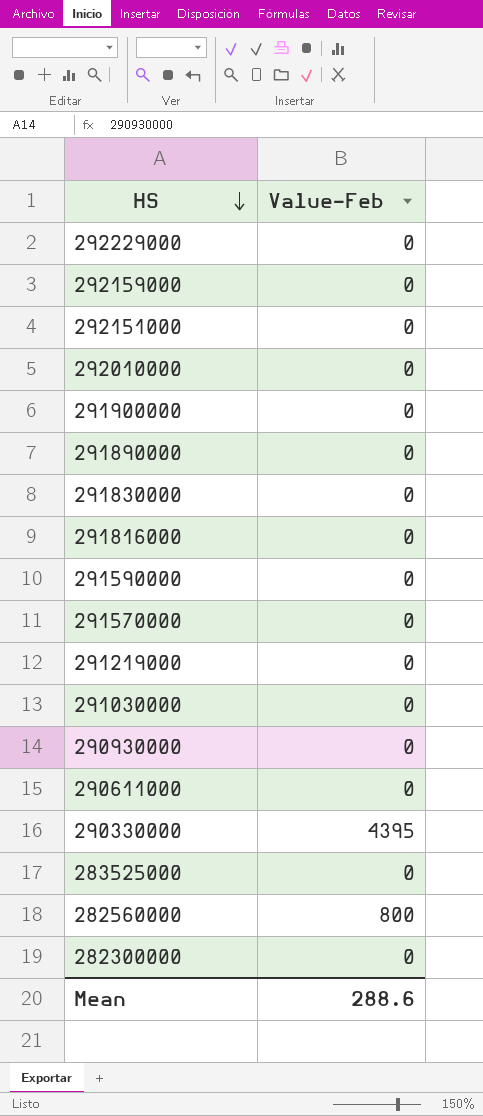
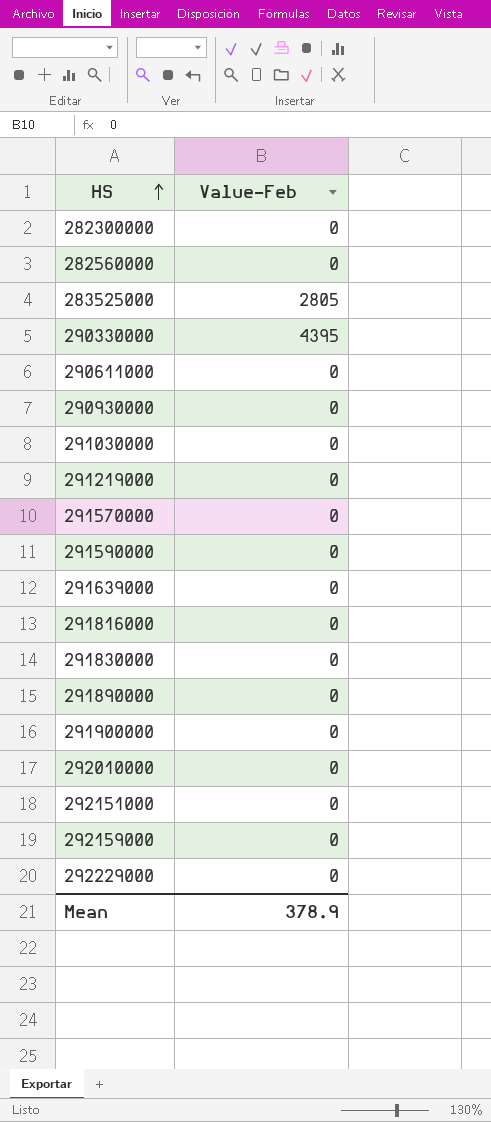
row order: HS descending -> HS ascending
282560000 | Value-Feb: 800 -> 0
283525000 | Value-Feb: 0 -> 2805
row 291639000: none -> 0
Mean | Value-Feb: 288.6 -> 378.9

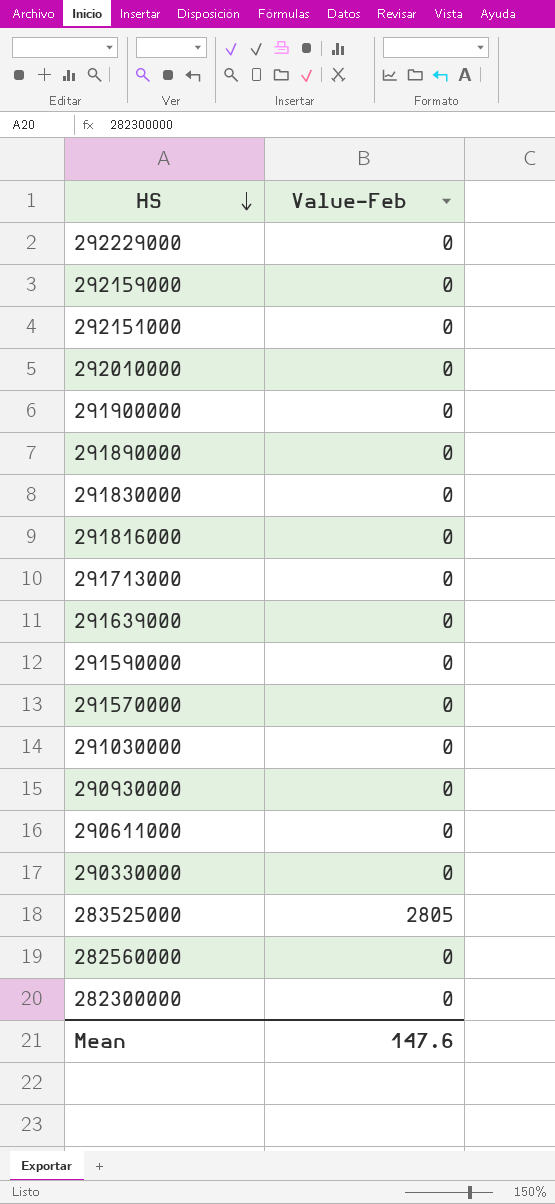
row order: HS ascending -> HS descending
row 291219000: 0 -> none
row 291713000: none -> 0
290330000 | Value-Feb: 4395 -> 0
Mean | Value-Feb: 378.9 -> 147.6

